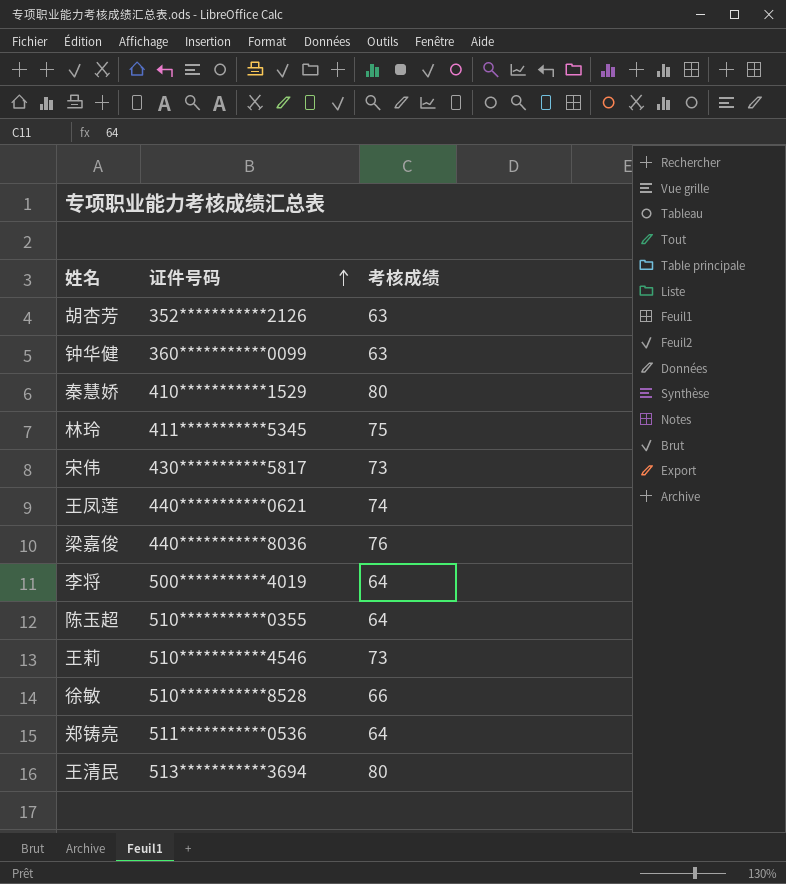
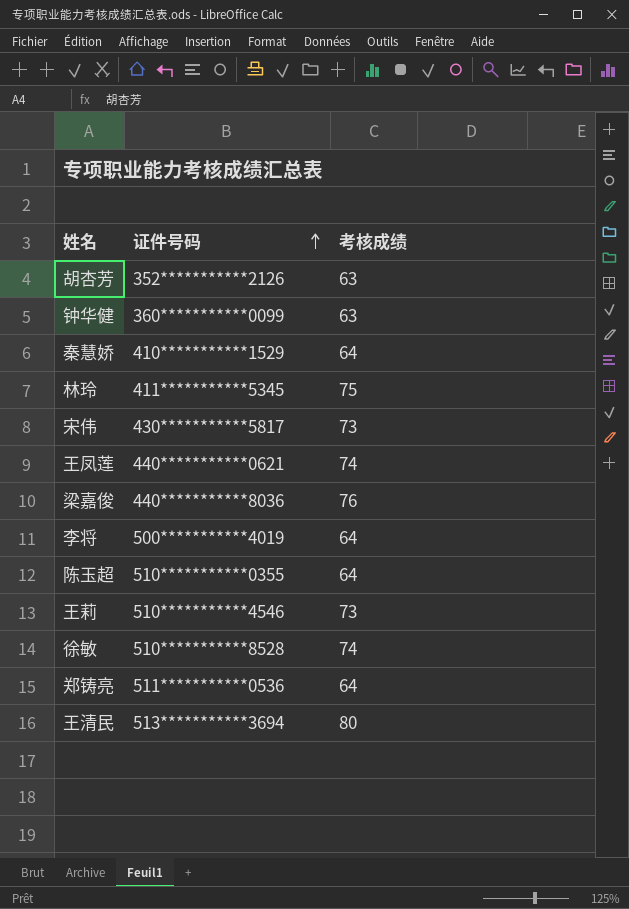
秦慧娇 | 考核成绩: 80 -> 64
徐敏 | 考核成绩: 66 -> 74

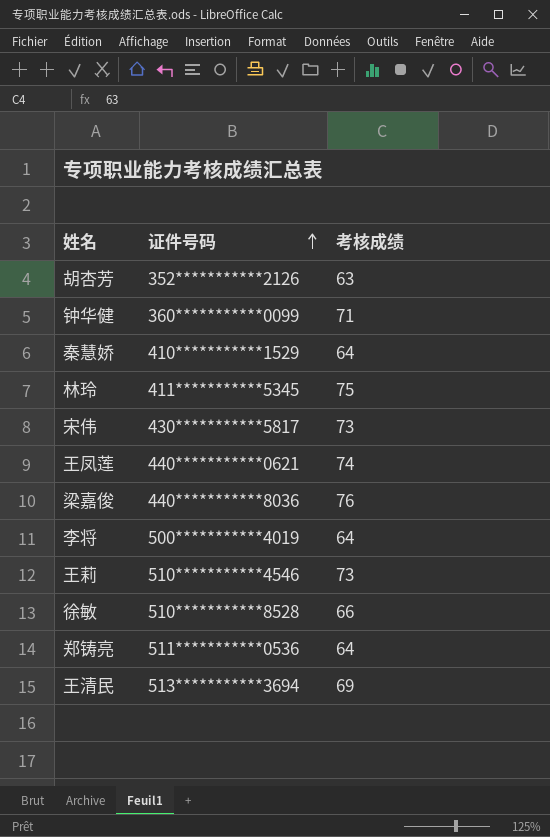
row 陈玉超: 510***********0355 | 64 -> none
钟华健 | 考核成绩: 63 -> 71
徐敏 | 考核成绩: 74 -> 66
王清民 | 考核成绩: 80 -> 69

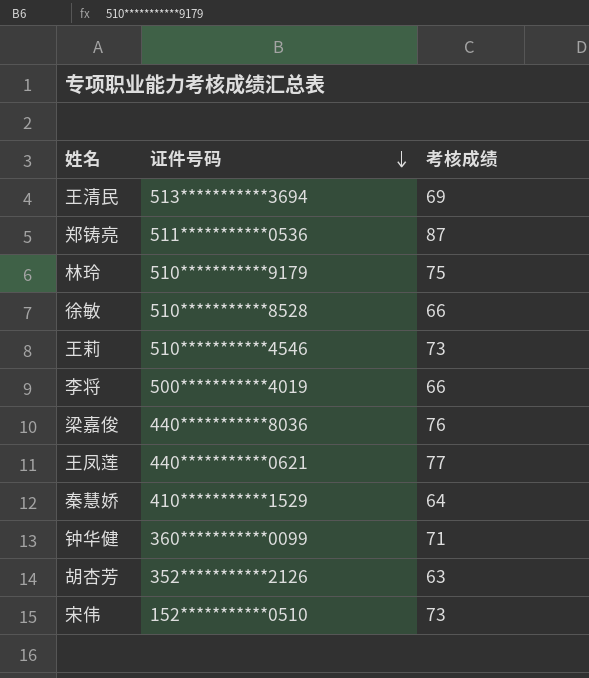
row order: 证件号码 ascending -> 证件号码 descending
郑铸亮 | 考核成绩: 64 -> 87
林玲 | 证件号码: 411***********5345 -> 510***********9179
李将 | 考核成绩: 64 -> 66
王凤莲 | 考核成绩: 74 -> 77
宋伟 | 证件号码: 430***********5817 -> 152***********0510

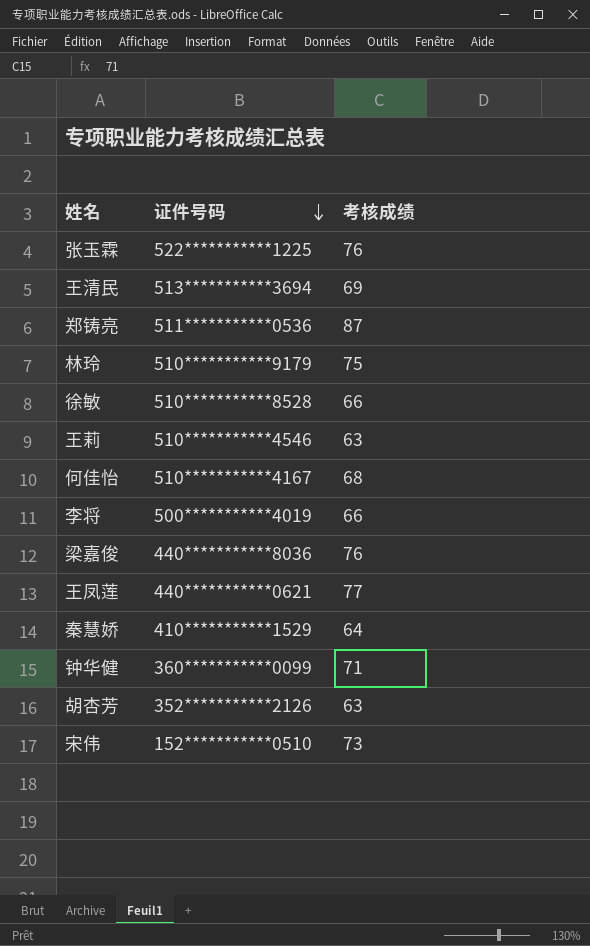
row 张玉霖: none -> 522***********1225 | 76
王莉 | 考核成绩: 73 -> 63
row 何佳怡: none -> 510***********4167 | 68

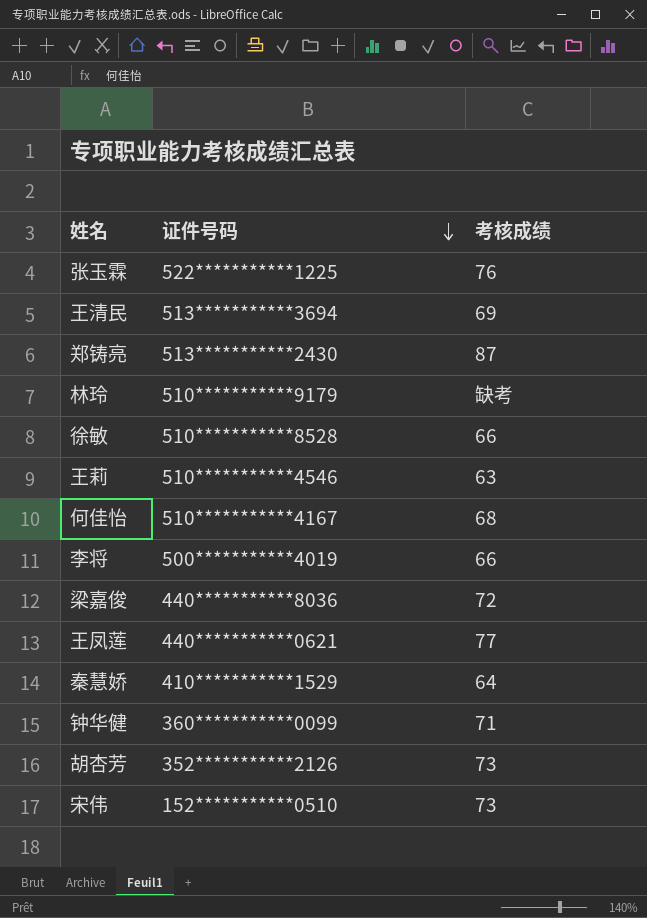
郑铸亮 | 证件号码: 511***********0536 -> 513***********2430
林玲 | 考核成绩: 75 -> 缺考
梁嘉俊 | 考核成绩: 76 -> 72
胡杏芳 | 考核成绩: 63 -> 73

